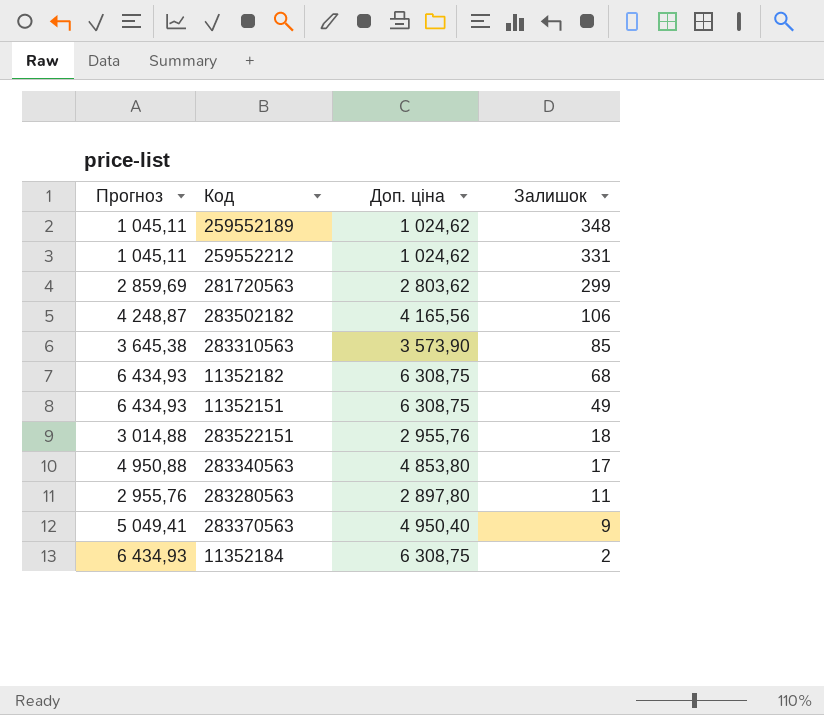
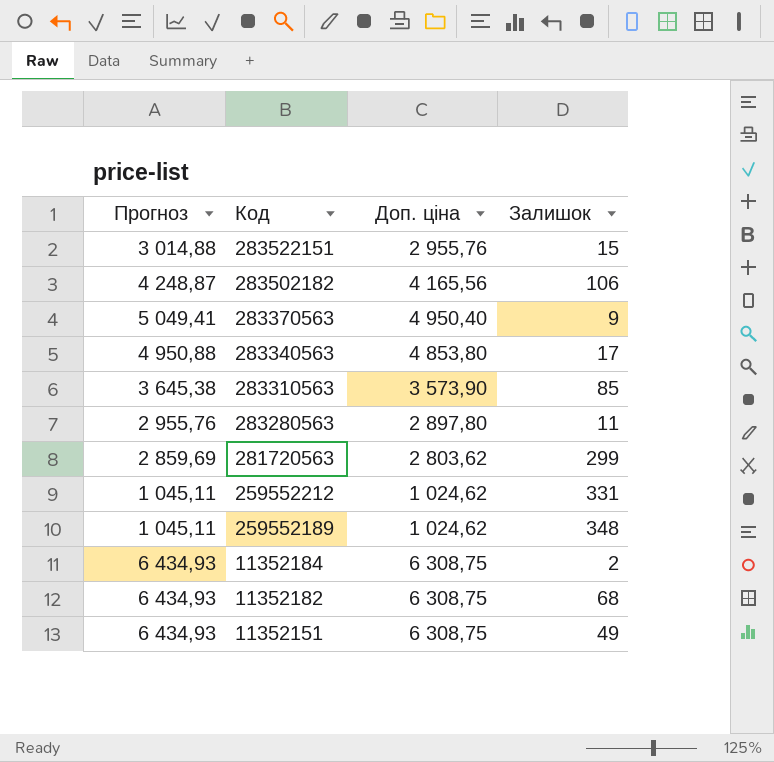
row order: Залишок descending -> Код descending
283522151 | Залишок: 18 -> 15

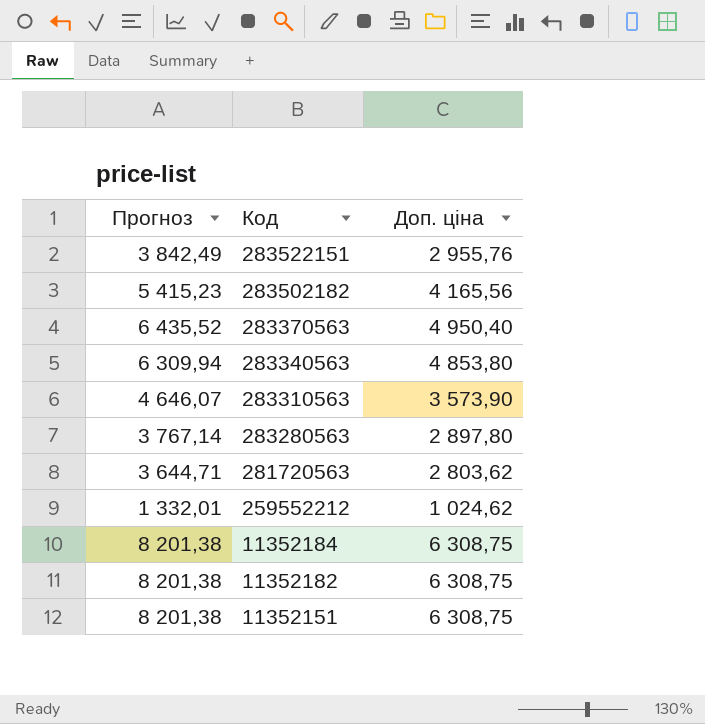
column Залишок | position: 4 -> none
column Прогноз | formula: [Доп. ціна] * 1,02 -> [Доп. ціна] * 1,3
row 259552189: 1 045,11 | 1 024,62 | 348 -> none

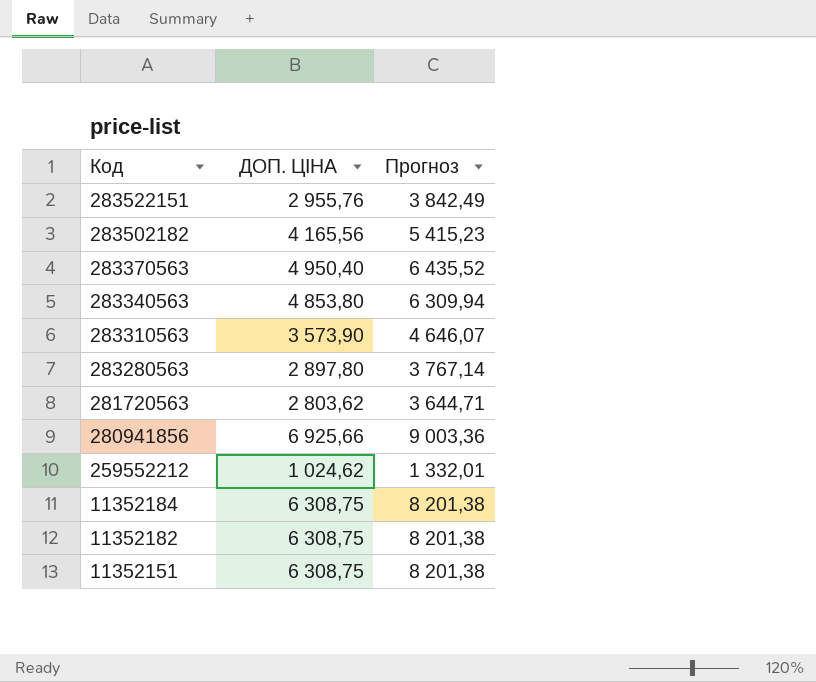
column name: Доп. ціна -> ДОП. ЦІНА
column Прогноз | position: 1 -> 3
row 280941856: none -> 6 925,66 | 9 003,36

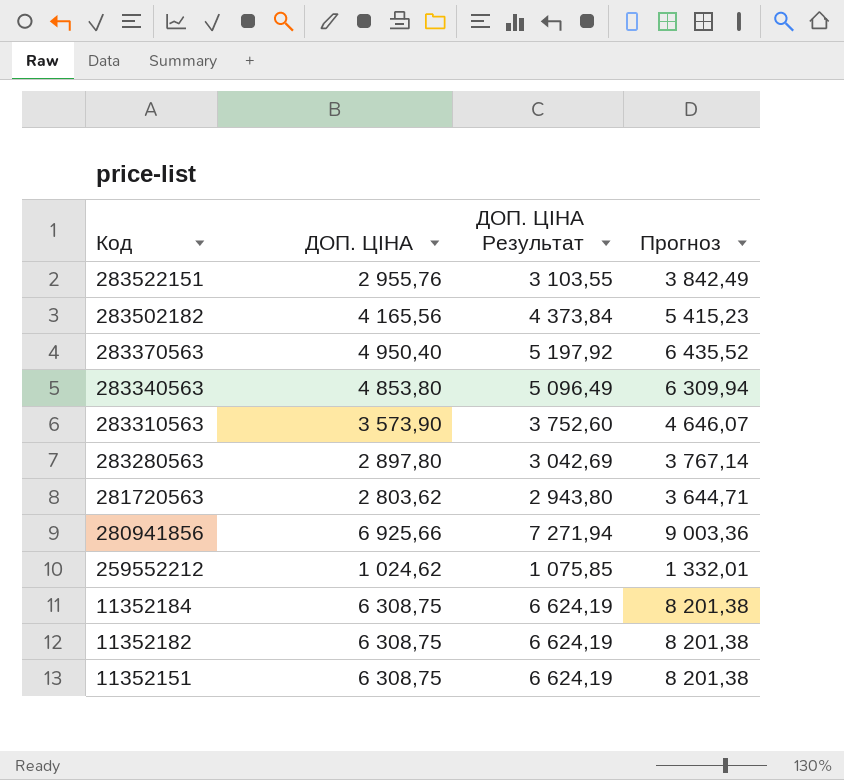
column ДОП. ЦІНА Результат | formula: none -> [ДОП. ЦІНА] * 1,05

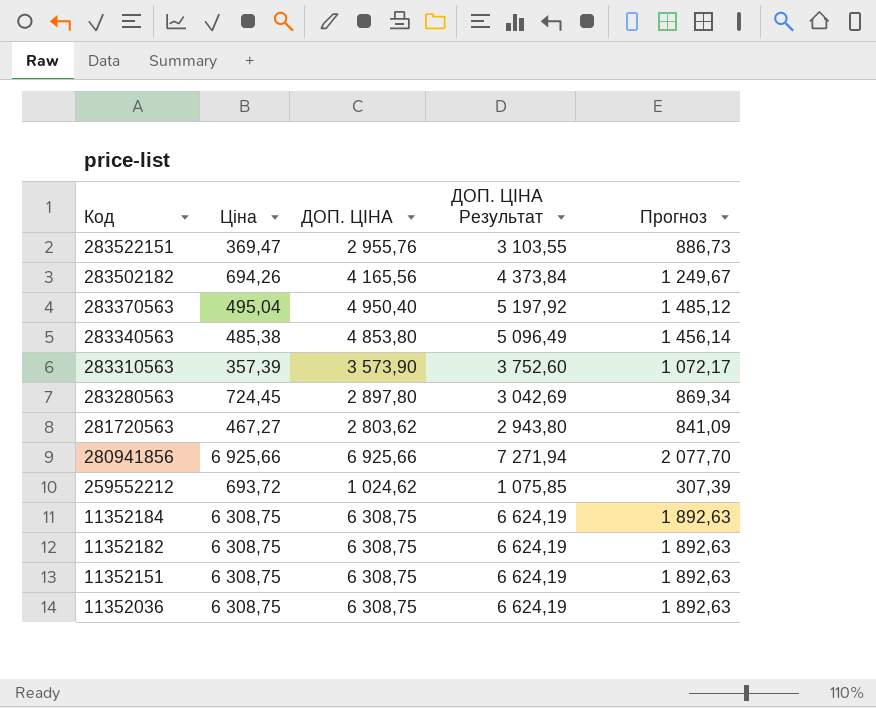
column Ціна | position: none -> 2
column Прогноз | formula: [ДОП. ЦІНА] * 1,3 -> [ДОП. ЦІНА] * 0,3
row 11352036: none -> 6 308,75 | 6 308,75 | 6 624,19 | 1 892,63

